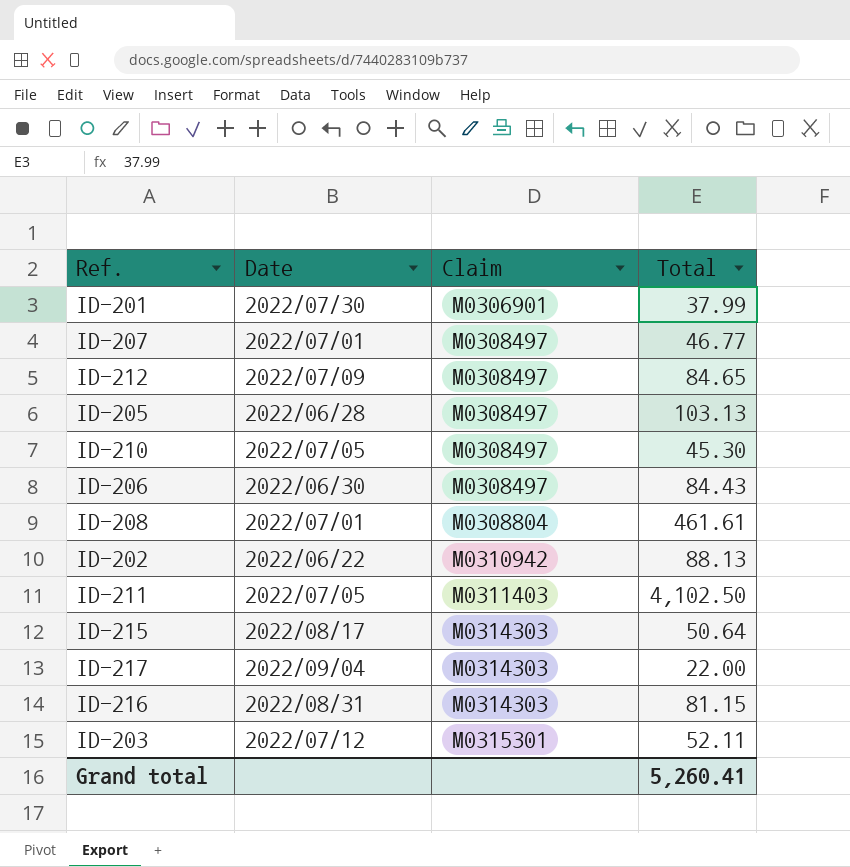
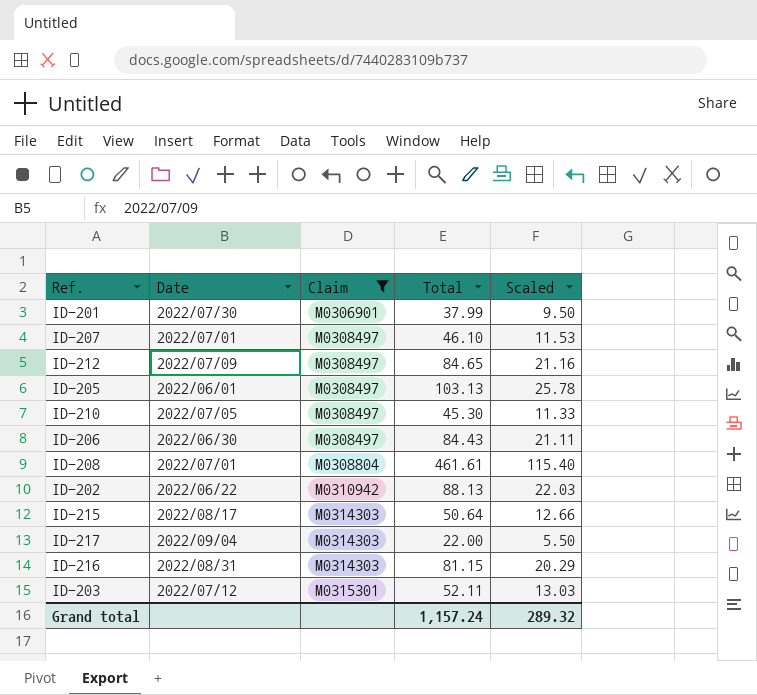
filter: none -> Claim != M0311403
column Scaled | formula: none -> [Total] * 0.25
ID-207 | Total: 46.77 -> 46.10
ID-205 | Date: 2022/06/28 -> 2022/06/01
Grand total | Total: 5,260.41 -> 1,157.24

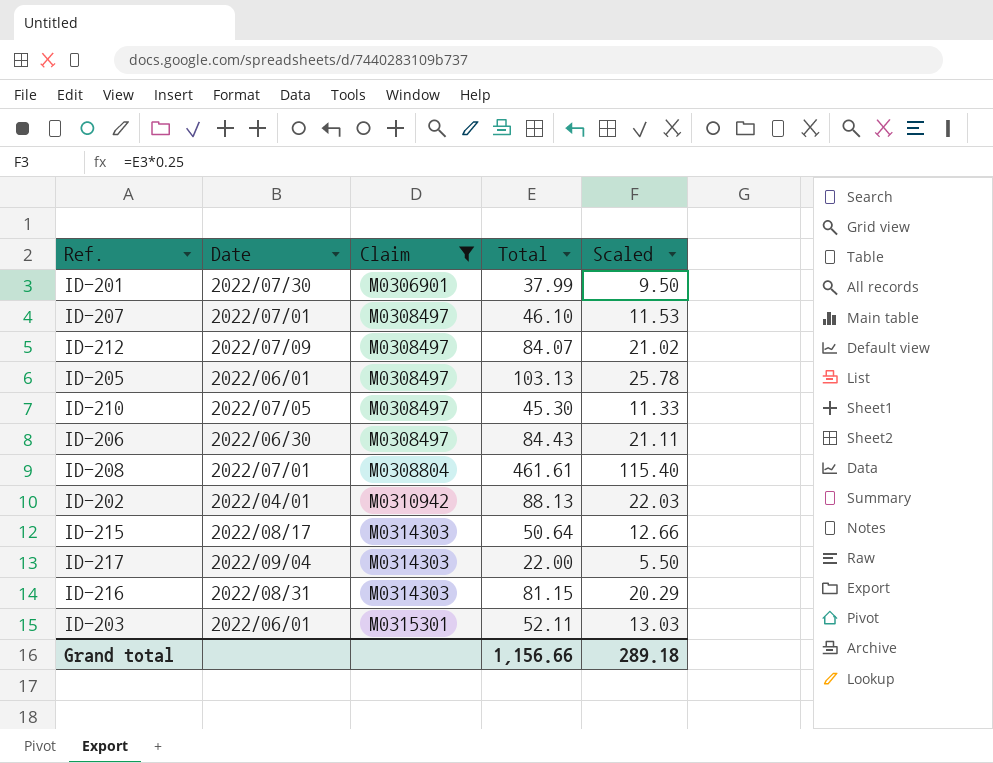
ID-212 | Total: 84.65 -> 84.07
ID-212 | Scaled: 21.16 -> 21.02
ID-202 | Date: 2022/06/22 -> 2022/04/01
ID-203 | Date: 2022/07/12 -> 2022/06/01
Grand total | Total: 1,157.24 -> 1,156.66
Grand total | Scaled: 289.32 -> 289.18

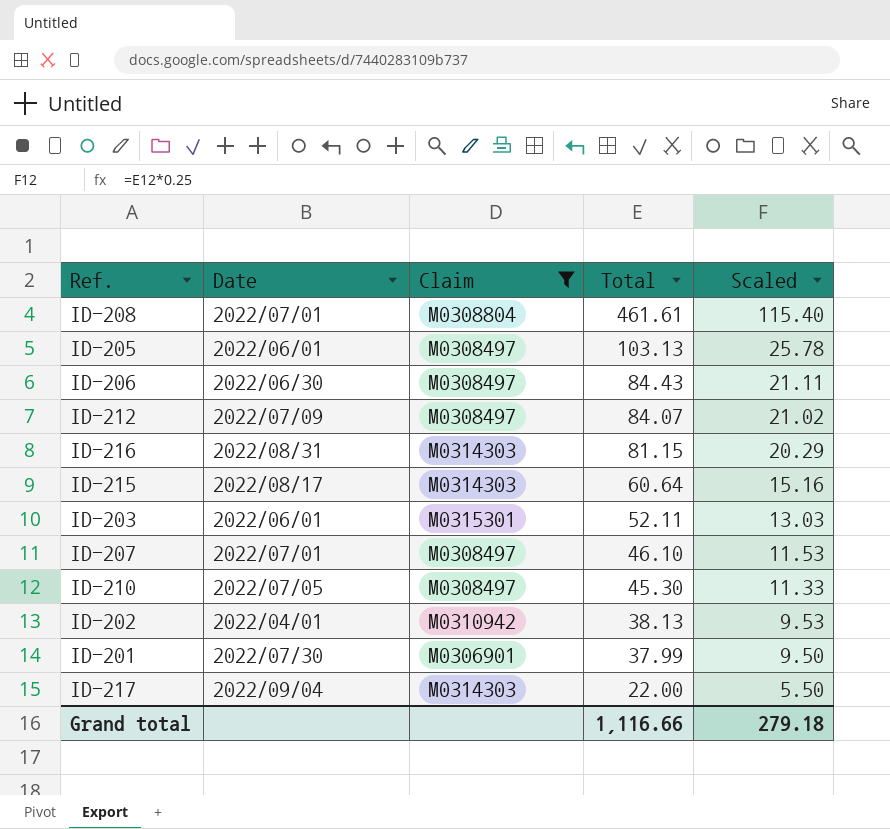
row order: Claim ascending -> Total descending
ID-215 | Total: 50.64 -> 60.64
ID-215 | Scaled: 12.66 -> 15.16
ID-202 | Total: 88.13 -> 38.13
ID-202 | Scaled: 22.03 -> 9.53
Grand total | Total: 1,156.66 -> 1,116.66
Grand total | Scaled: 289.18 -> 279.18

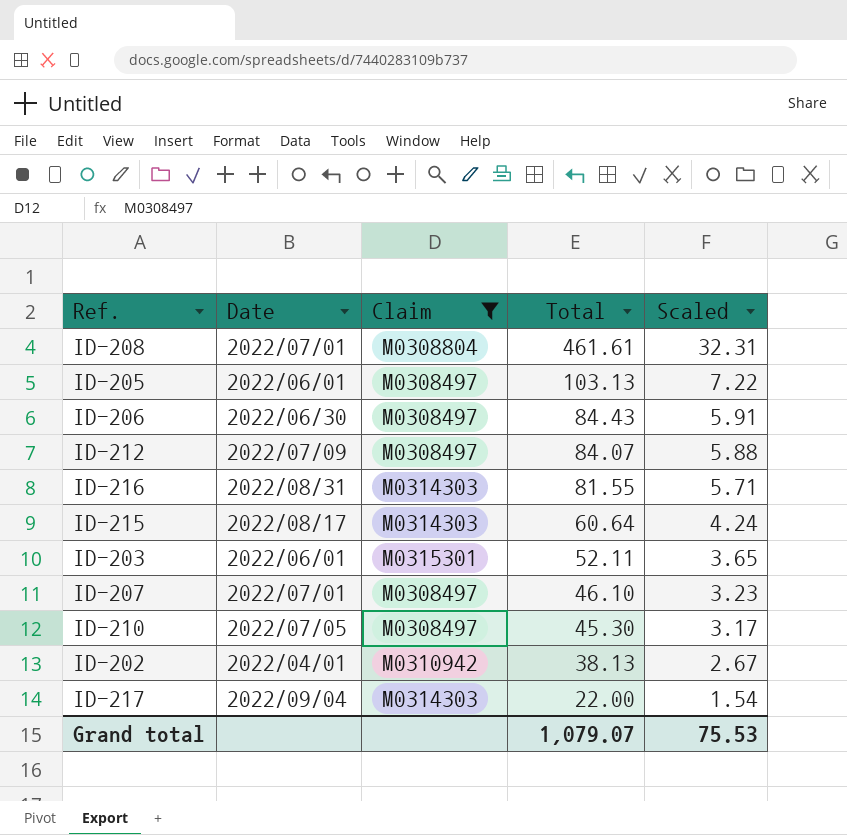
column Scaled | formula: [Total] * 0.25 -> [Total] * 0.07
row ID-201: 2022/07/30 | M0306901 | 37.99 | 9.50 -> none
ID-216 | Total: 81.15 -> 81.55
Grand total | Total: 1,116.66 -> 1,079.07
Grand total | Scaled: 279.18 -> 75.53

